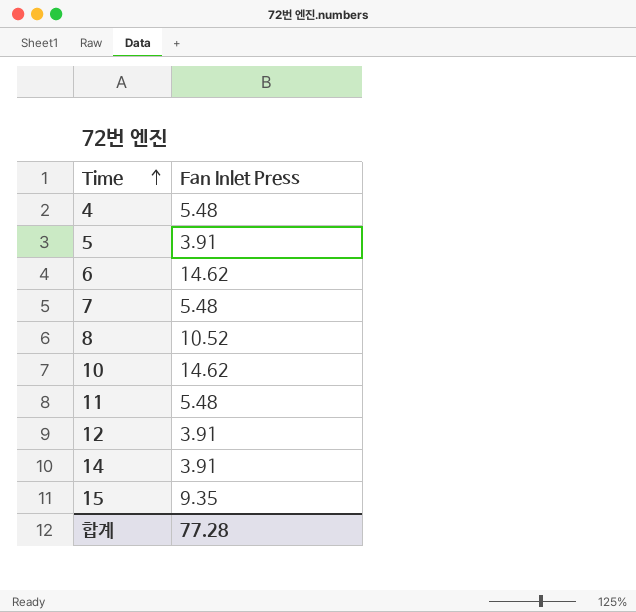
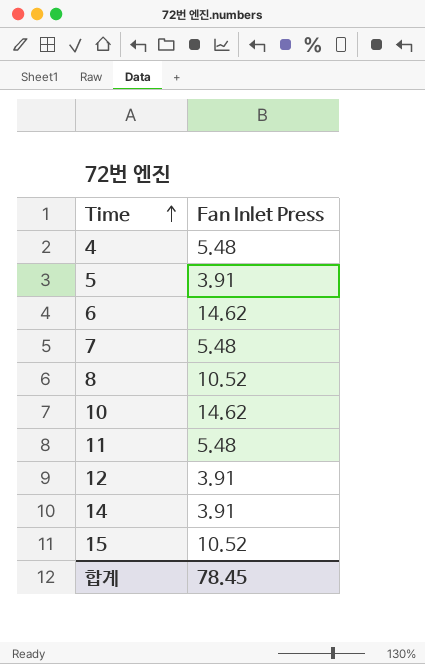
15 | Fan Inlet Press: 9.35 -> 10.52
합계 | Fan Inlet Press: 77.28 -> 78.45

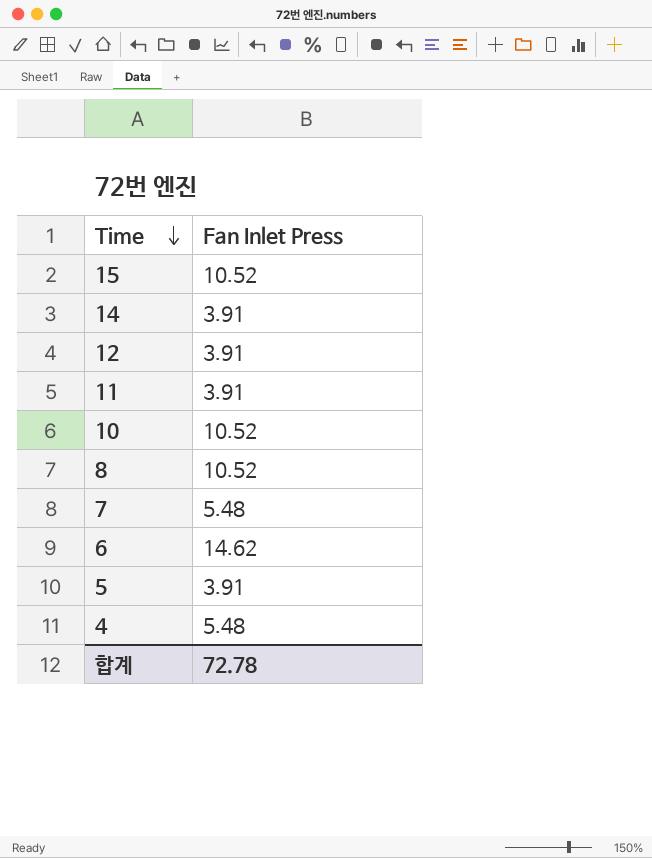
row order: Time ascending -> Time descending
11 | Fan Inlet Press: 5.48 -> 3.91
10 | Fan Inlet Press: 14.62 -> 10.52
합계 | Fan Inlet Press: 78.45 -> 72.78

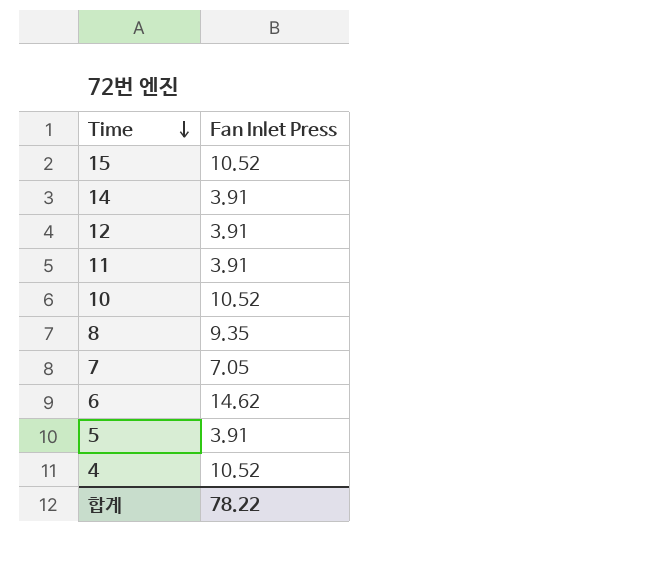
8 | Fan Inlet Press: 10.52 -> 9.35
7 | Fan Inlet Press: 5.48 -> 7.05
4 | Fan Inlet Press: 5.48 -> 10.52
합계 | Fan Inlet Press: 72.78 -> 78.22

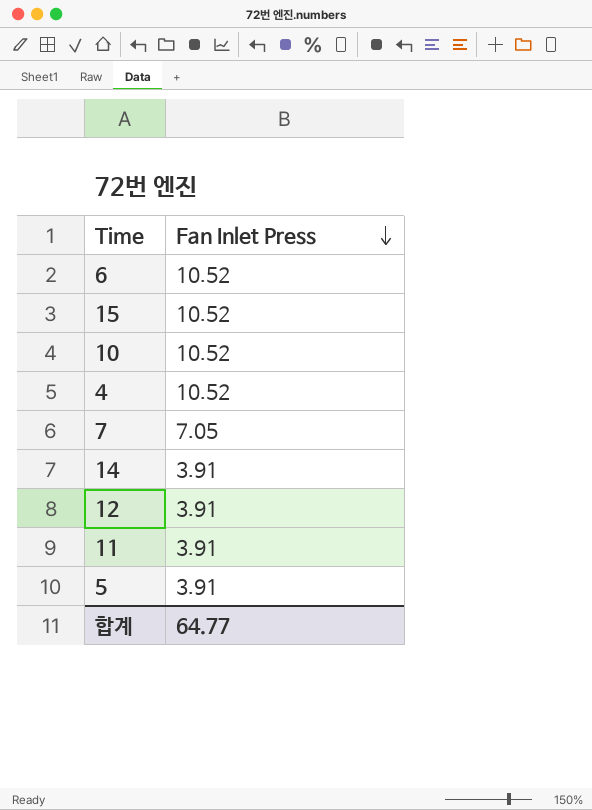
row order: Time descending -> Fan Inlet Press descending
row 8: 9.35 -> none
6 | Fan Inlet Press: 14.62 -> 10.52
합계 | Fan Inlet Press: 78.22 -> 64.77

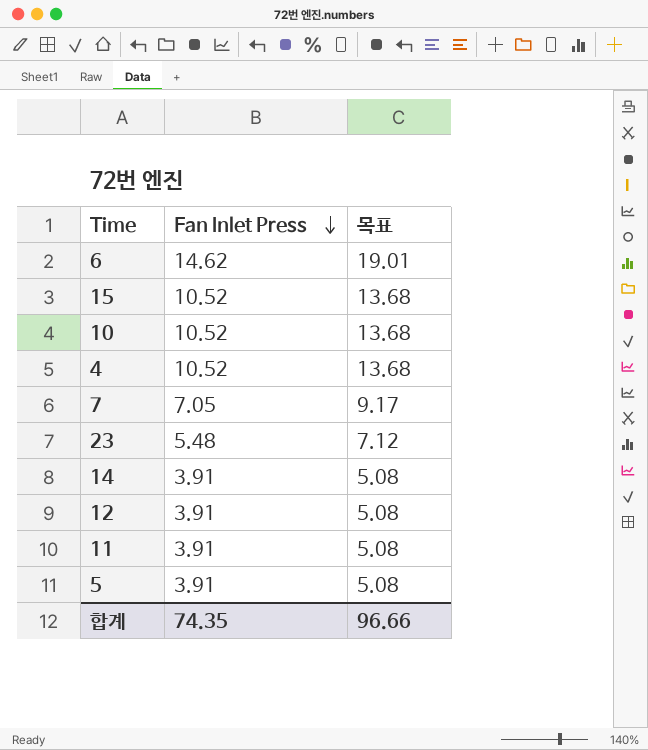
column 목표 | formula: none -> [Fan Inlet Press] * 1.3
6 | Fan Inlet Press: 10.52 -> 14.62
row 23: none -> 5.48 | 7.12
합계 | Fan Inlet Press: 64.77 -> 74.35

